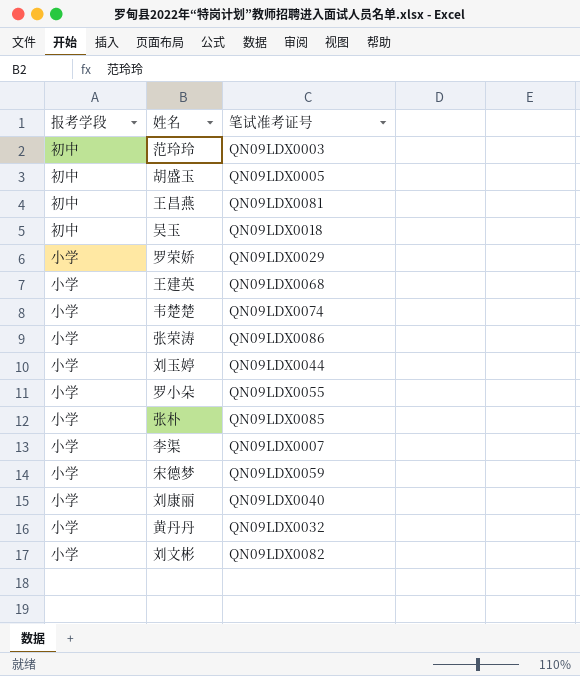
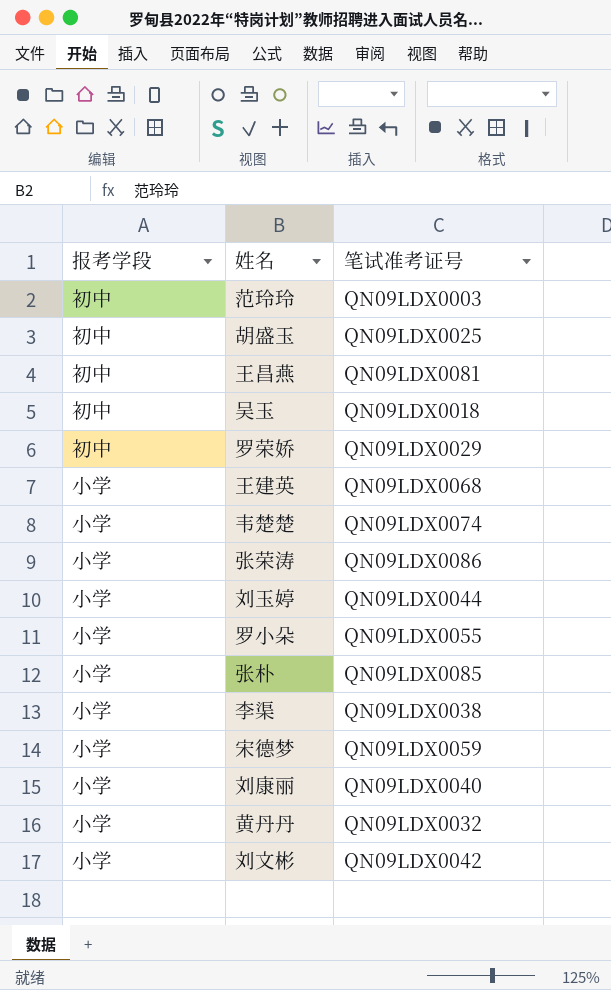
胡盛玉 | 笔试准考证号: QN09LDX0005 -> QN09LDX0025
罗荣娇 | 报考学段: 小学 -> 初中
李渠 | 笔试准考证号: QN09LDX0007 -> QN09LDX0038
刘文彬 | 笔试准考证号: QN09LDX0082 -> QN09LDX0042

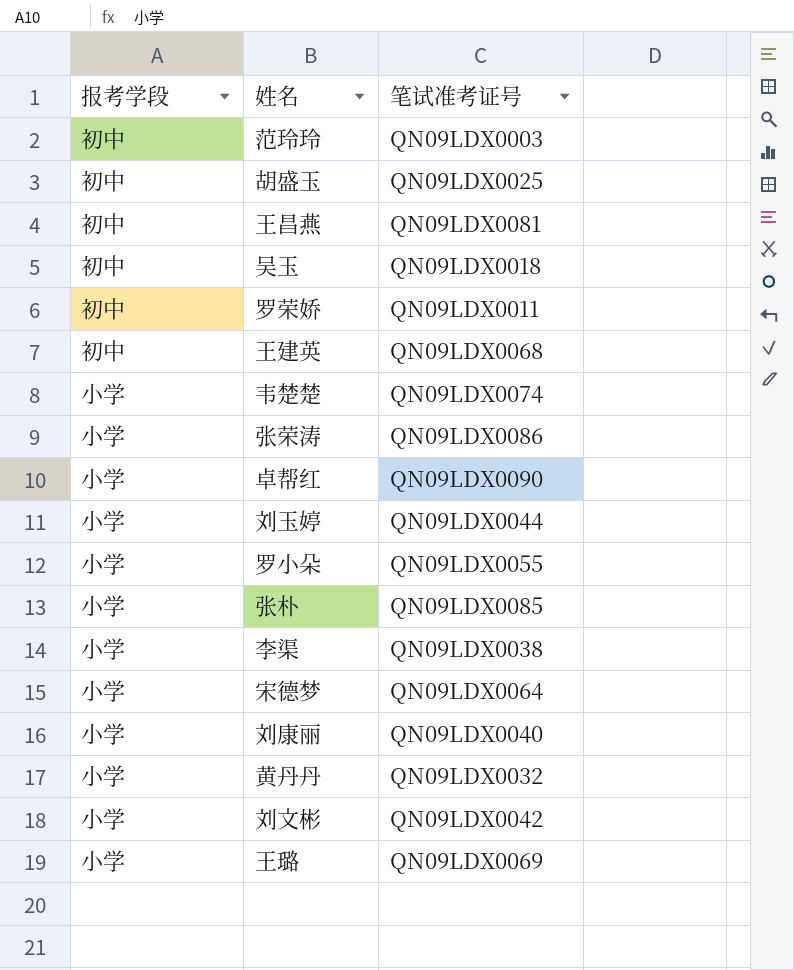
罗荣娇 | 笔试准考证号: QN09LDX0029 -> QN09LDX0011
王建英 | 报考学段: 小学 -> 初中
row 卓帮红: none -> 小学 | QN09LDX0090
宋德梦 | 笔试准考证号: QN09LDX0059 -> QN09LDX0064
row 王璐: none -> 小学 | QN09LDX0069

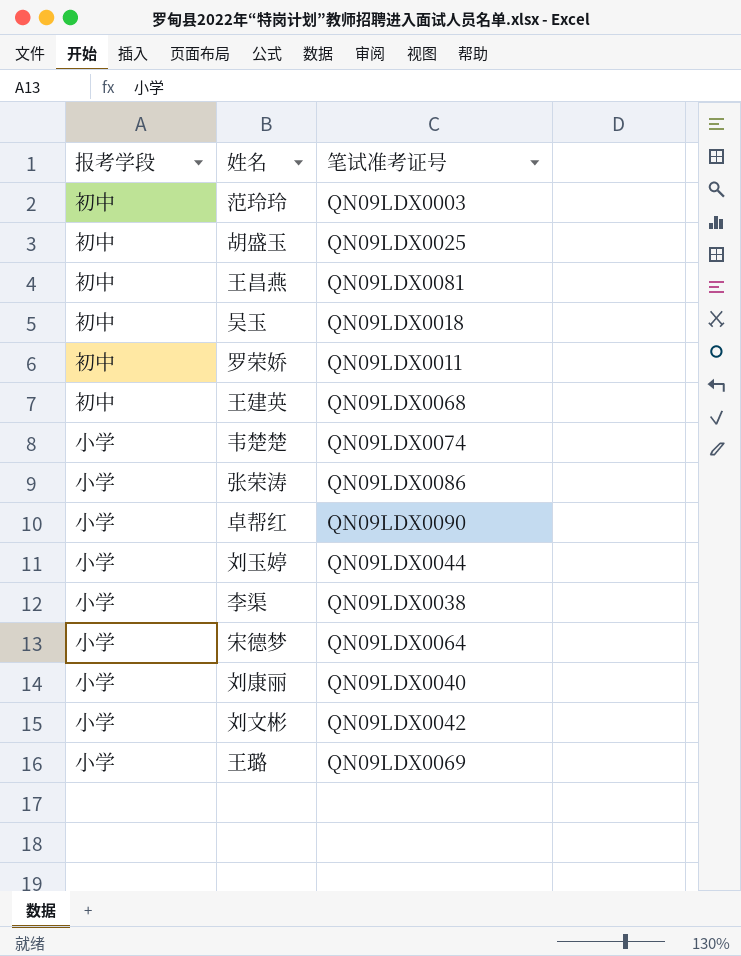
row 罗小朵: 小学 | QN09LDX0055 -> none
row 张朴: 小学 | QN09LDX0085 -> none
row 黄丹丹: 小学 | QN09LDX0032 -> none

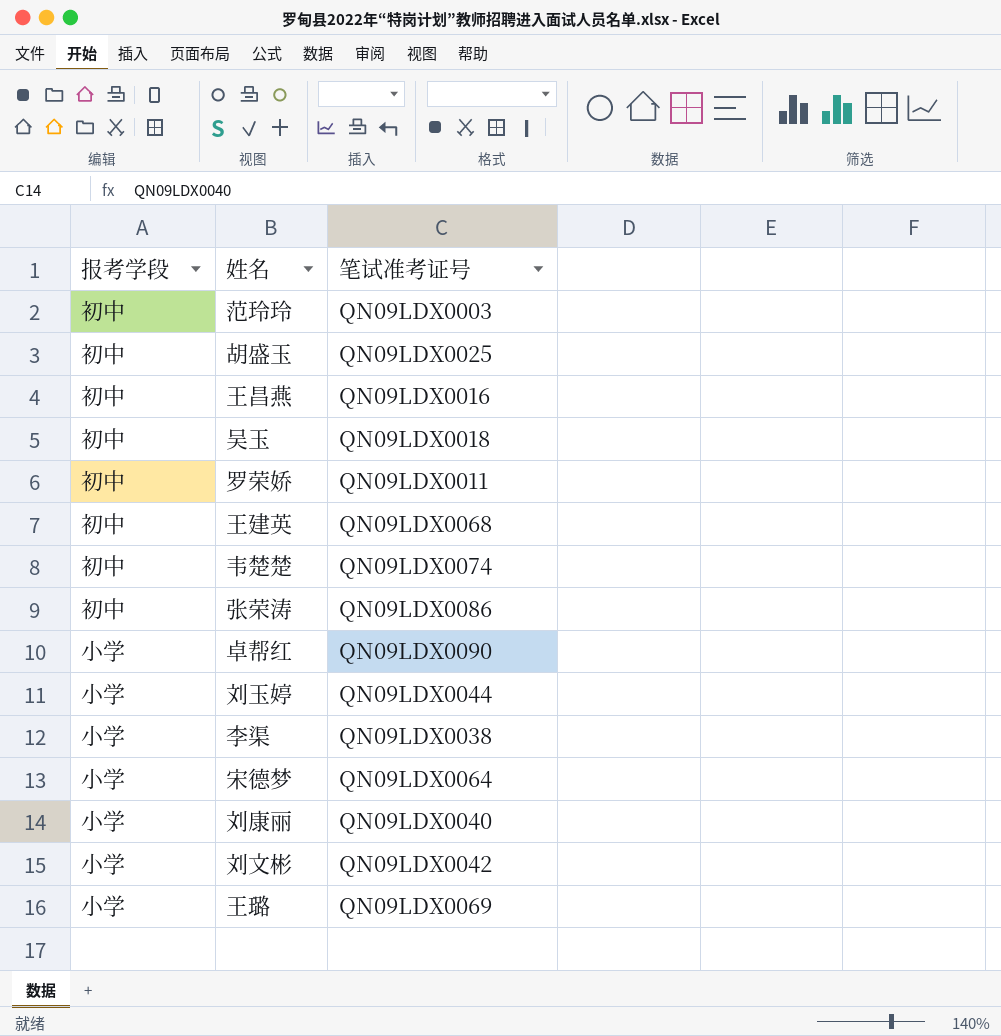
王昌燕 | 笔试准考证号: QN09LDX0081 -> QN09LDX0016
韦楚楚 | 报考学段: 小学 -> 初中
张荣涛 | 报考学段: 小学 -> 初中

